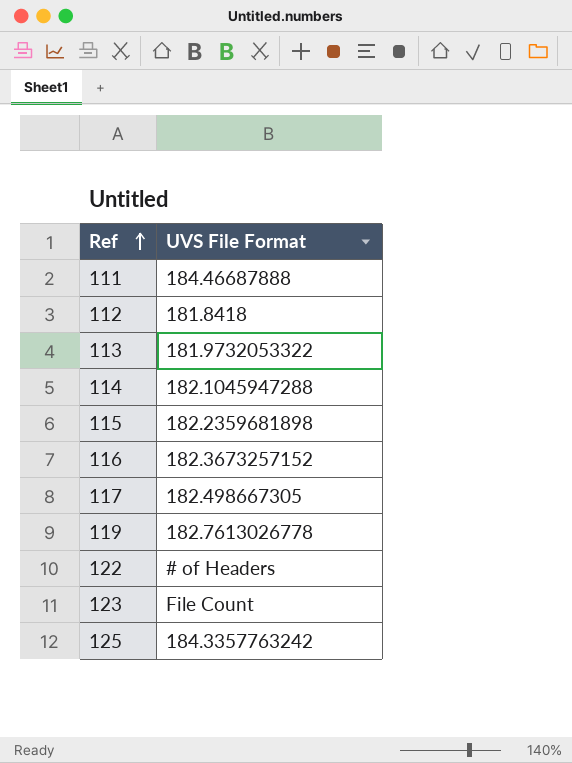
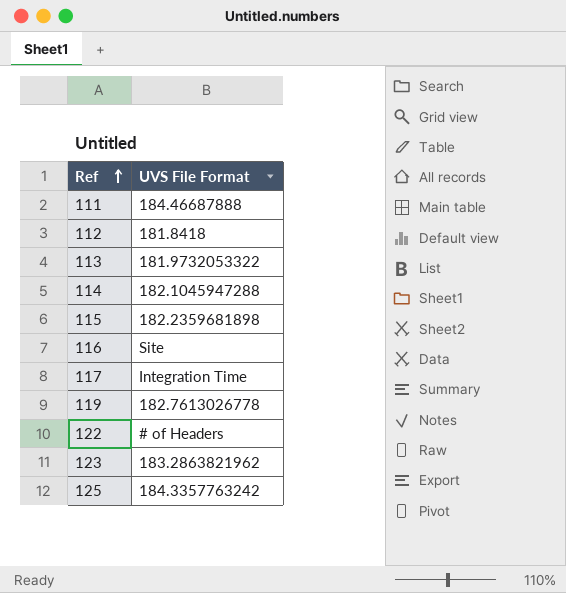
116 | UVS File Format: 182.3673257152 -> Site
117 | UVS File Format: 182.498667305 -> Integration Time
123 | UVS File Format: File Count -> 183.2863821962

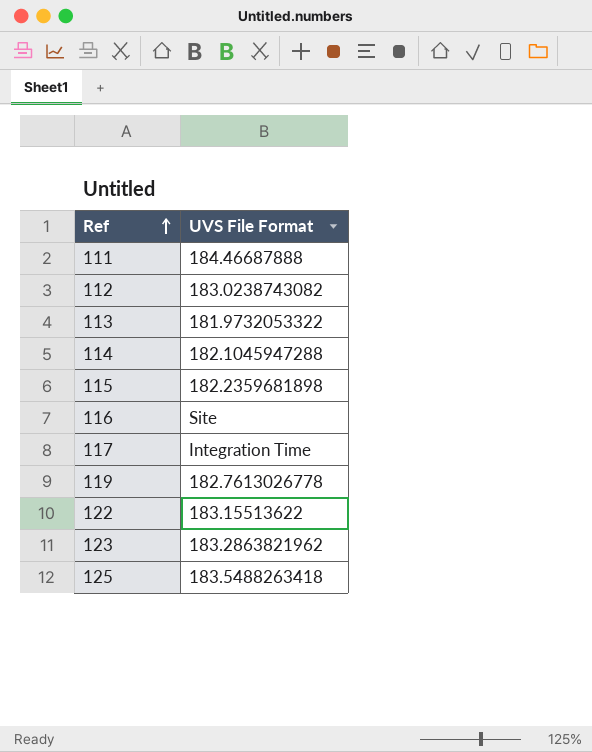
112 | UVS File Format: 181.8418 -> 183.0238743082
122 | UVS File Format: # of Headers -> 183.15513622
125 | UVS File Format: 184.3357763242 -> 183.5488263418

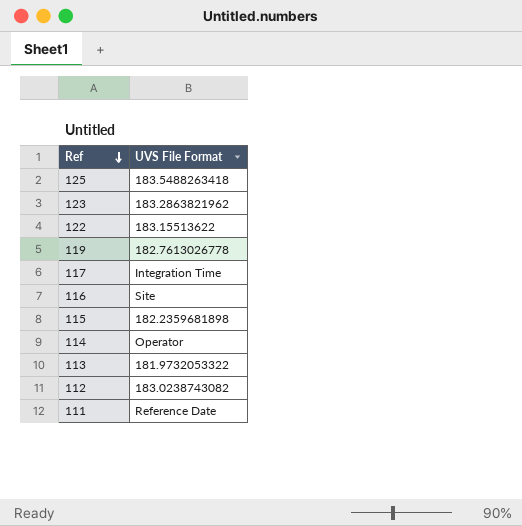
row order: Ref ascending -> Ref descending
114 | UVS File Format: 182.1045947288 -> Operator
111 | UVS File Format: 184.46687888 -> Reference Date

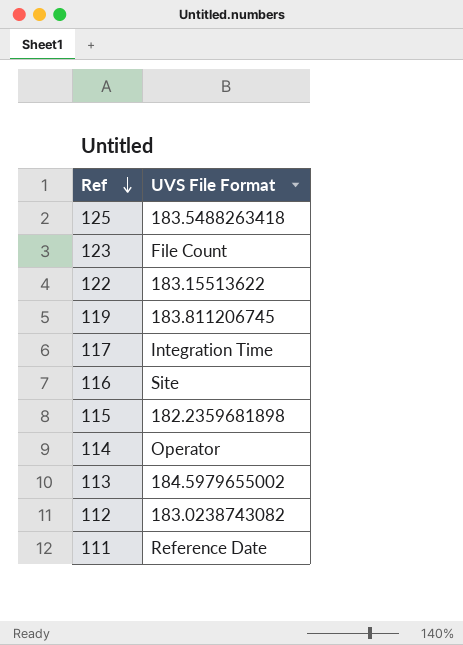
123 | UVS File Format: 183.2863821962 -> File Count
119 | UVS File Format: 182.7613026778 -> 183.811206745
113 | UVS File Format: 181.9732053322 -> 184.5979655002

